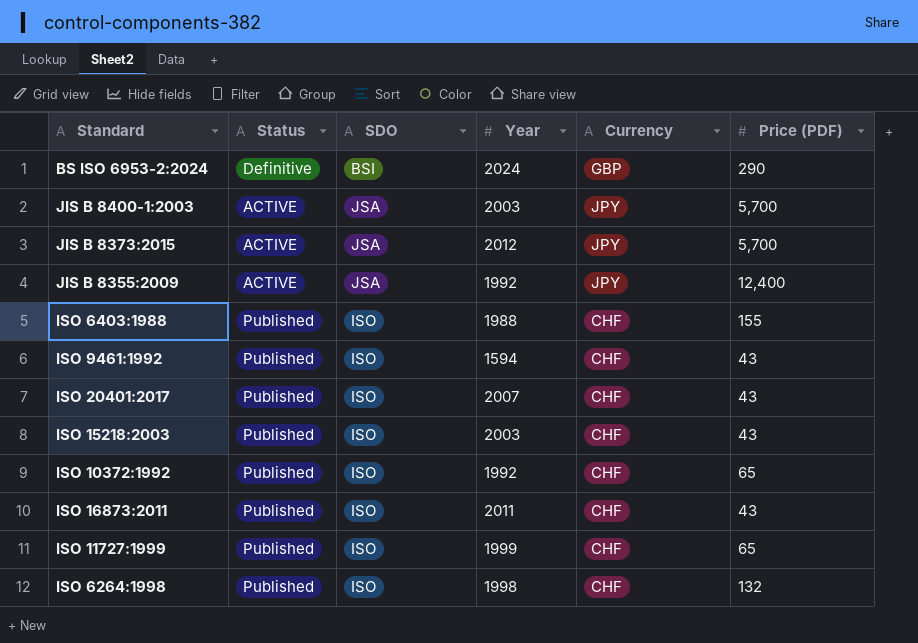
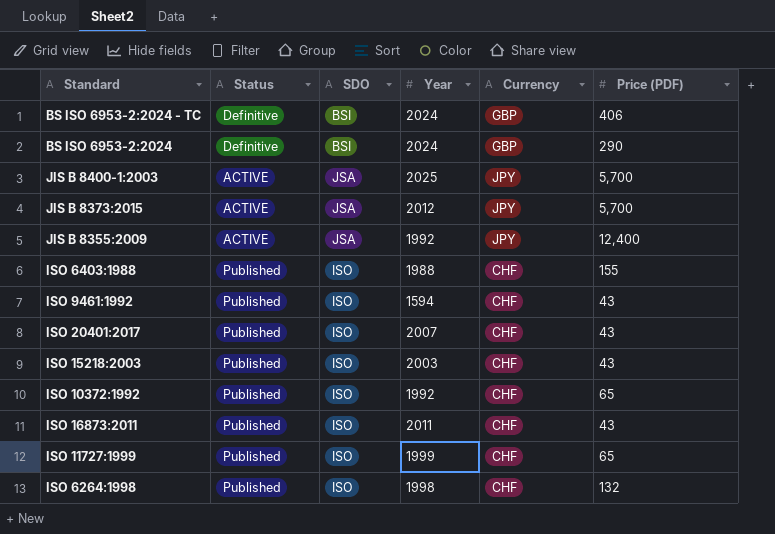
row BS ISO 6953-2:2024 - TC: none -> Definitive | BSI | 2024 | GBP | 406
JIS B 8400-1:2003 | Year: 2003 -> 2025

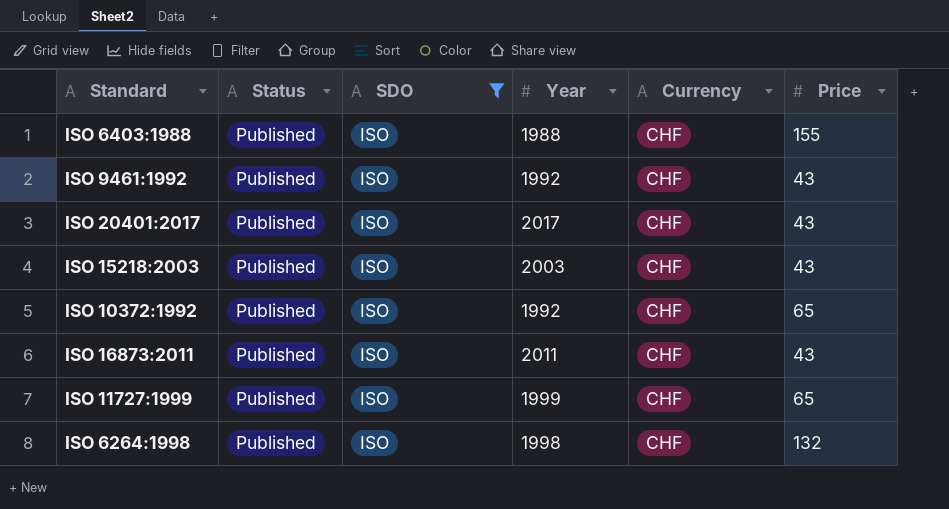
filter: none -> SDO = ISO
column name: Price (PDF) -> Price
ISO 9461:1992 | Year: 1594 -> 1992
ISO 20401:2017 | Year: 2007 -> 2017

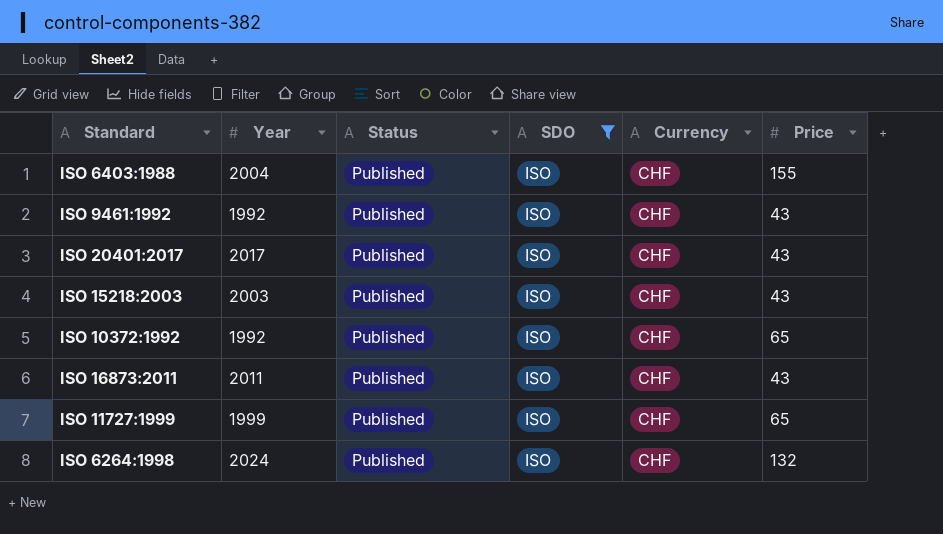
column Year | position: 4 -> 2
ISO 6403:1988 | Year: 1988 -> 2004
ISO 6264:1998 | Year: 1998 -> 2024

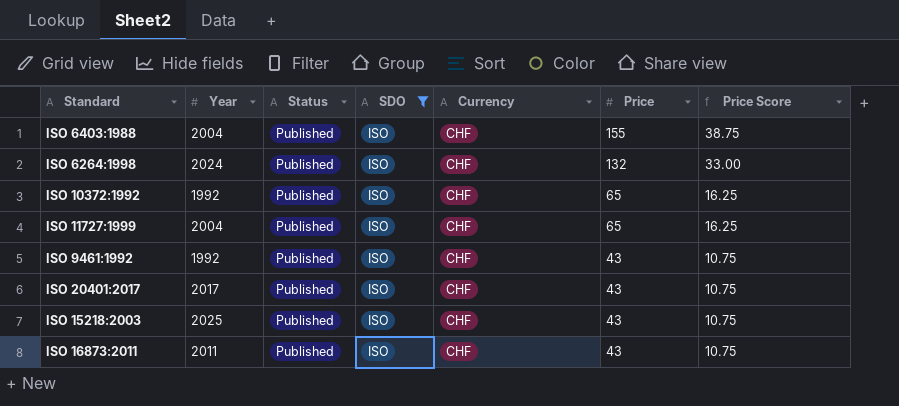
row order: none -> Price descending
column Price Score | formula: none -> [Price] * 0.25
ISO 11727:1999 | Year: 1999 -> 2004
ISO 15218:2003 | Year: 2003 -> 2025

